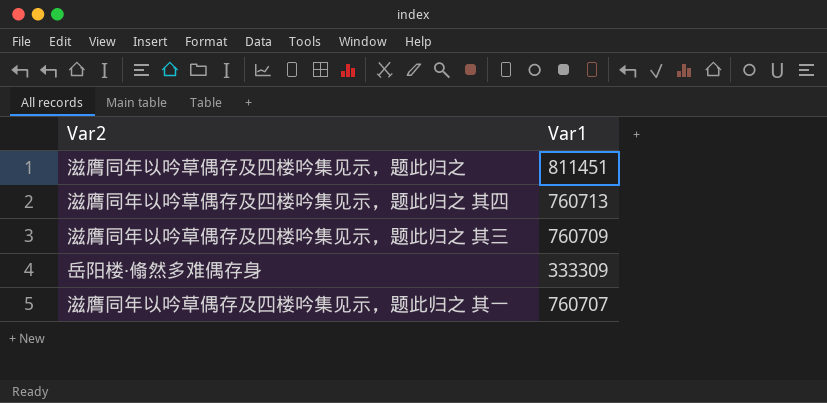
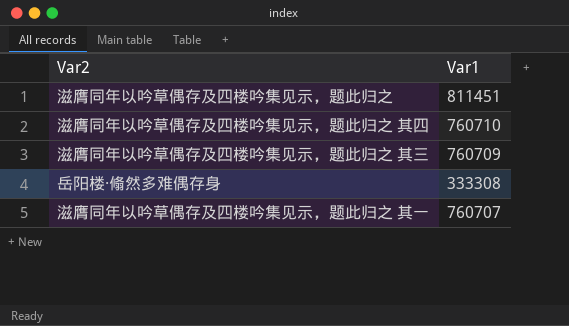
滋膺同年以吟草偶存及四楼吟集见示，题此归之 其四 | Var1: 760713 -> 760710
岳阳楼·翛然多难偶存身 | Var1: 333309 -> 333308

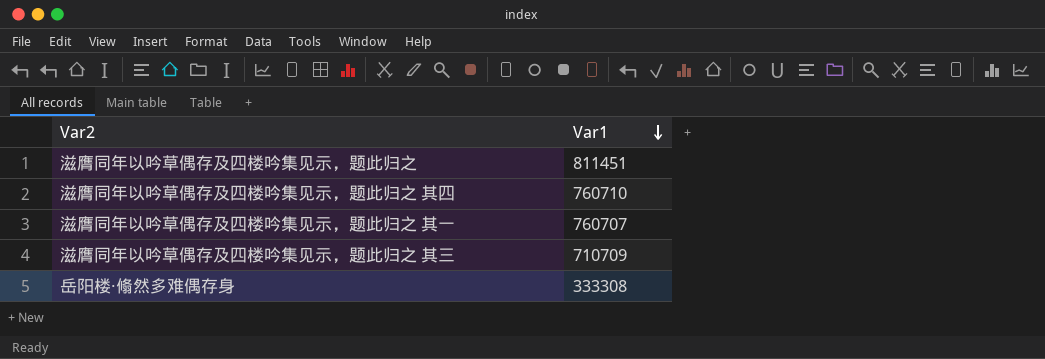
row order: none -> Var1 descending
滋膺同年以吟草偶存及四楼吟集见示，题此归之 其三 | Var1: 760709 -> 710709

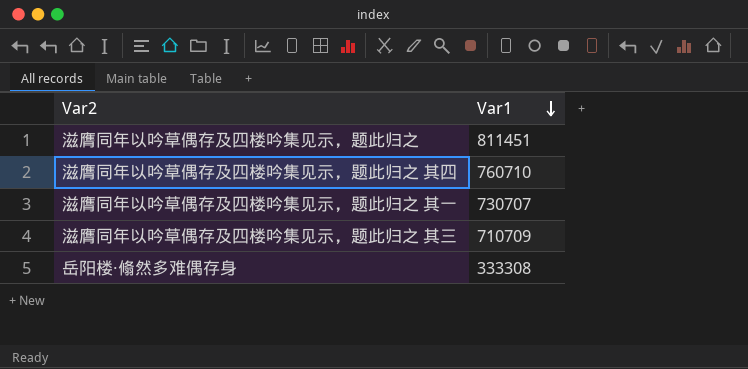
滋膺同年以吟草偶存及四楼吟集见示，题此归之 其一 | Var1: 760707 -> 730707

